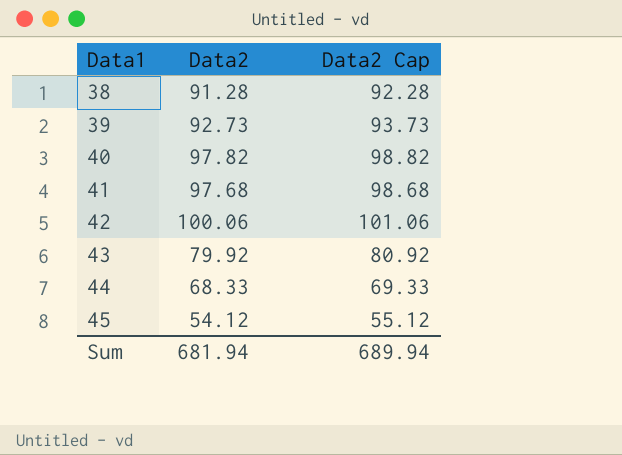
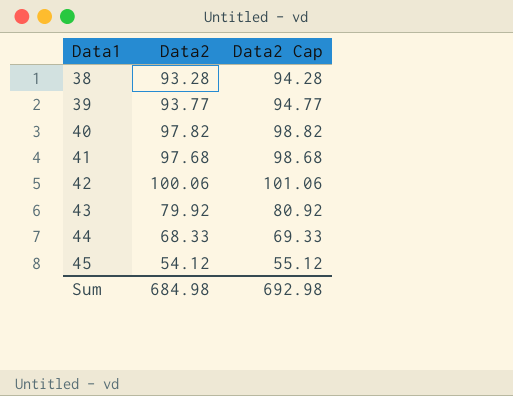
38 | Data2: 91.28 -> 93.28
38 | Data2 Cap: 92.28 -> 94.28
39 | Data2: 92.73 -> 93.77
39 | Data2 Cap: 93.73 -> 94.77
Sum | Data2: 681.94 -> 684.98
Sum | Data2 Cap: 689.94 -> 692.98

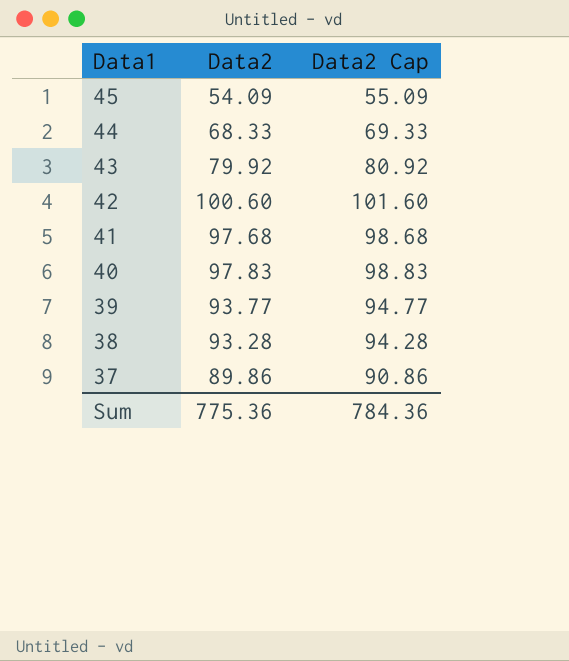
row order: Data1 ascending -> Data1 descending
45 | Data2: 54.12 -> 54.09
45 | Data2 Cap: 55.12 -> 55.09
42 | Data2: 100.06 -> 100.60
42 | Data2 Cap: 101.06 -> 101.60
40 | Data2: 97.82 -> 97.83
40 | Data2 Cap: 98.82 -> 98.83
row 37: none -> 89.86 | 90.86
Sum | Data2: 684.98 -> 775.36
Sum | Data2 Cap: 692.98 -> 784.36

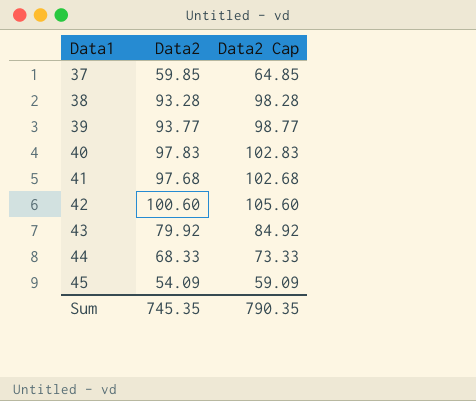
row order: Data1 descending -> Data1 ascending
column Data2 Cap | formula: [Data2] + 1 -> [Data2] + 5
37 | Data2: 89.86 -> 59.85
Sum | Data2: 775.36 -> 745.35
Sum | Data2 Cap: 784.36 -> 790.35

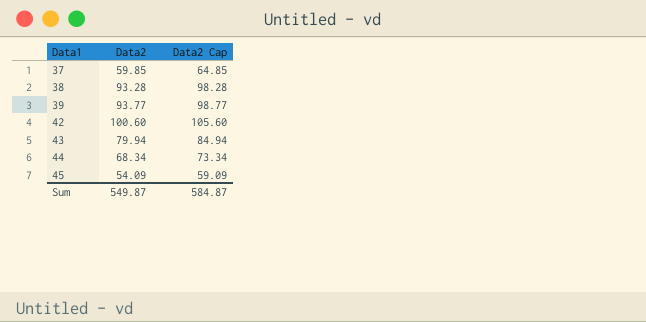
row 40: 97.83 | 102.83 -> none
row 41: 97.68 | 102.68 -> none
43 | Data2: 79.92 -> 79.94
43 | Data2 Cap: 84.92 -> 84.94
44 | Data2: 68.33 -> 68.34
44 | Data2 Cap: 73.33 -> 73.34
Sum | Data2: 745.35 -> 549.87
Sum | Data2 Cap: 790.35 -> 584.87

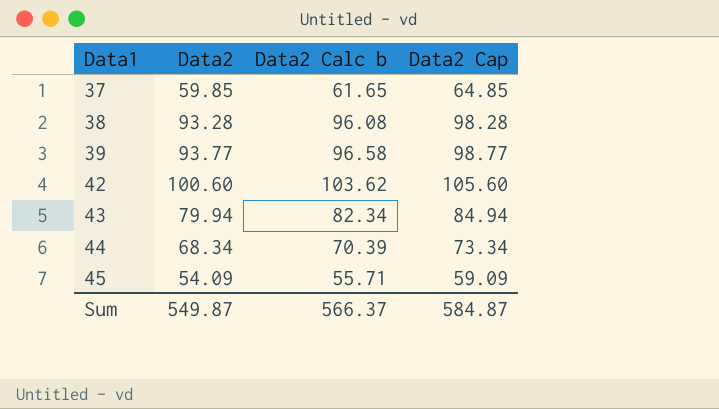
column Data2 Calc b | formula: none -> [Data2] * 1.03

